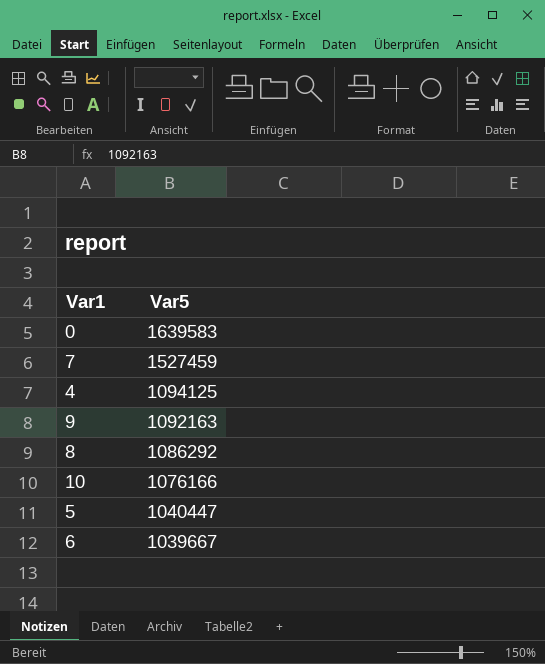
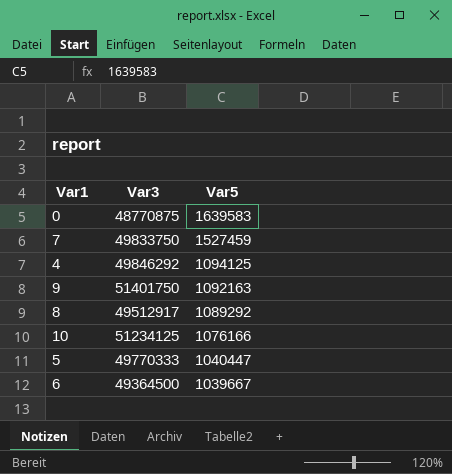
column Var3 | position: none -> 2
8 | Var5: 1086292 -> 1089292

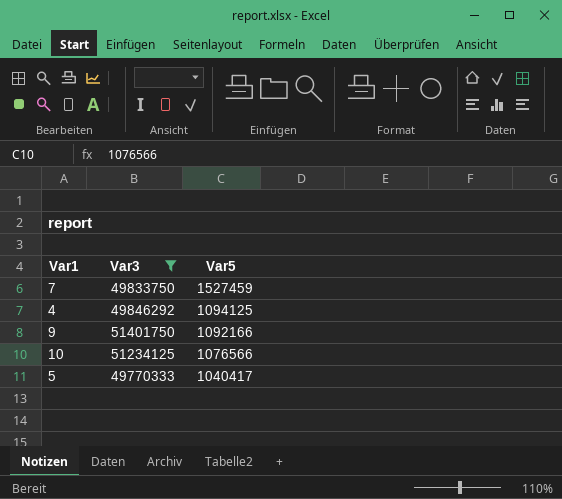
filter: none -> Var3 >= 49770333
9 | Var5: 1092163 -> 1092166
10 | Var5: 1076166 -> 1076566
5 | Var5: 1040447 -> 1040417

